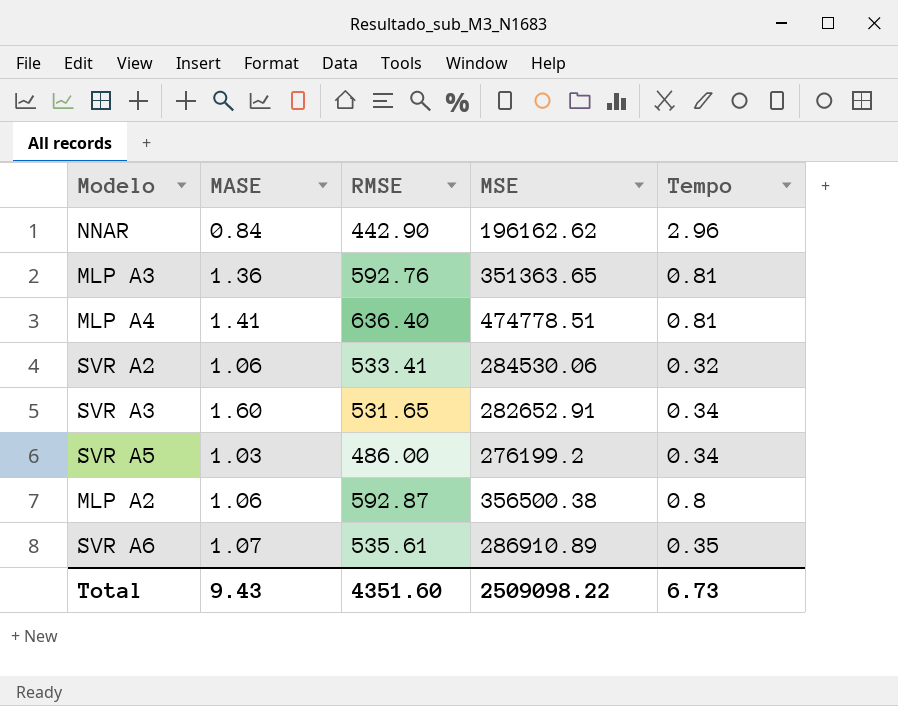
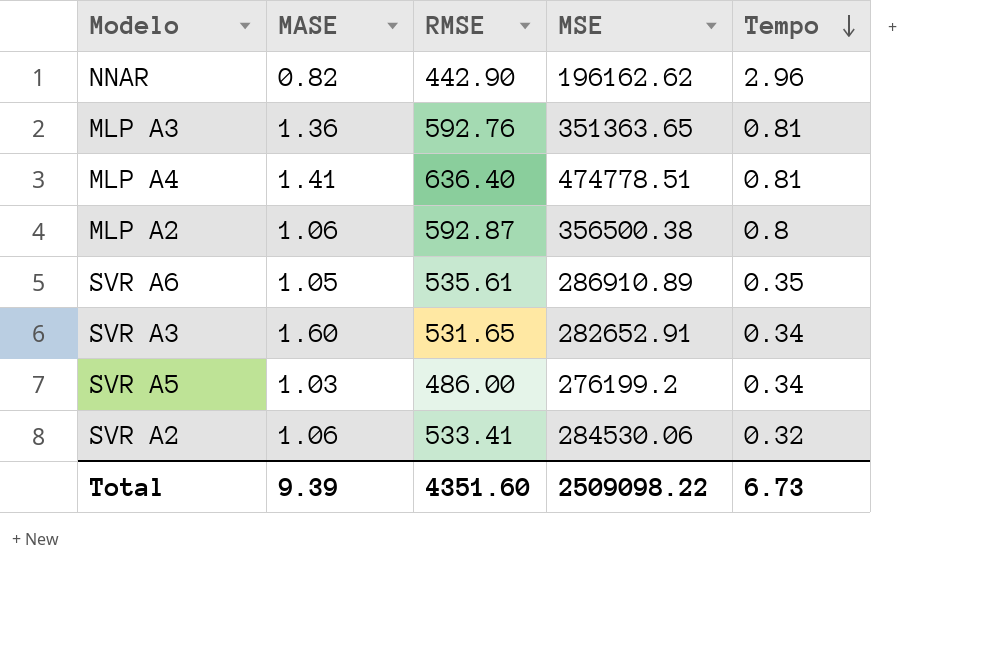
row order: none -> Tempo descending
NNAR | MASE: 0.84 -> 0.82
SVR A6 | MASE: 1.07 -> 1.05
Total | MASE: 9.43 -> 9.39

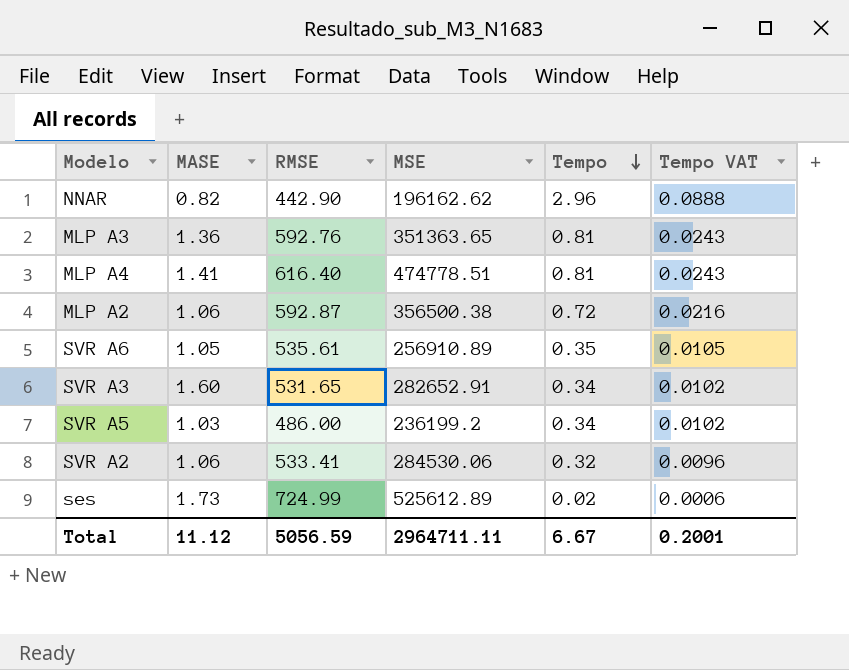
column Tempo VAT | formula: none -> [Tempo] * 0.03
MLP A4 | RMSE: 636.40 -> 616.40
MLP A2 | Tempo: 0.8 -> 0.72
SVR A6 | MSE: 286910.89 -> 256910.89
SVR A5 | MSE: 276199.2 -> 236199.2
row ses: none -> 1.73 | 724.99 | 525612.89 | 0.02 | 0.0006
Total | MASE: 9.39 -> 11.12
Total | RMSE: 4351.60 -> 5056.59
Total | MSE: 2509098.22 -> 2964711.11
Total | Tempo: 6.73 -> 6.67

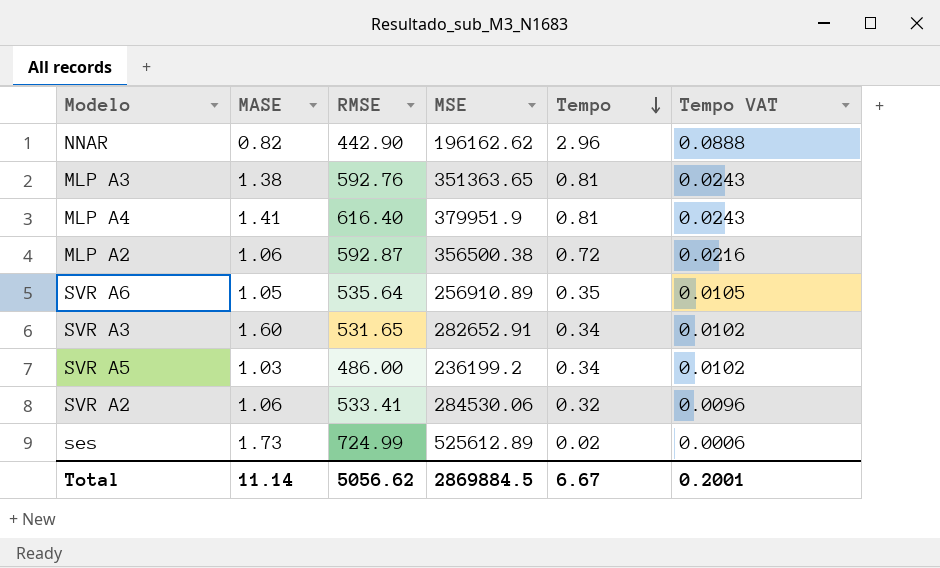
MLP A3 | MASE: 1.36 -> 1.38
MLP A4 | MSE: 474778.51 -> 379951.9
SVR A6 | RMSE: 535.61 -> 535.64
Total | MASE: 11.12 -> 11.14
Total | RMSE: 5056.59 -> 5056.62
Total | MSE: 2964711.11 -> 2869884.5

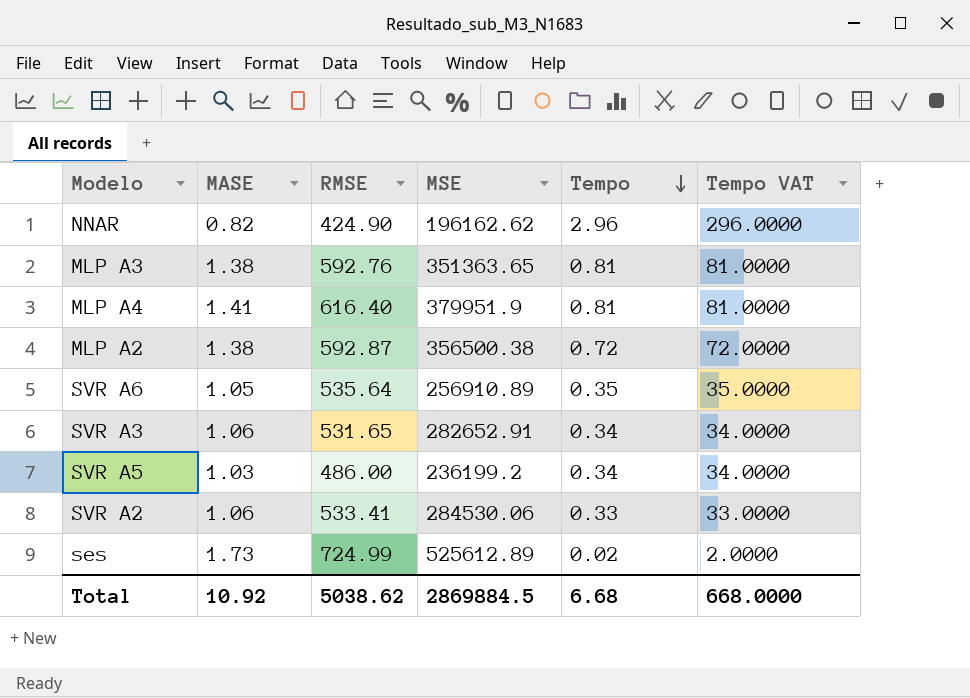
column Tempo VAT | formula: [Tempo] * 0.03 -> [Tempo] * 100
NNAR | RMSE: 442.90 -> 424.90
MLP A2 | MASE: 1.06 -> 1.38
SVR A3 | MASE: 1.60 -> 1.06
SVR A2 | Tempo: 0.32 -> 0.33
Total | MASE: 11.14 -> 10.92
Total | RMSE: 5056.62 -> 5038.62
Total | Tempo: 6.67 -> 6.68
Total | Tempo VAT: 0.2001 -> 668.0000

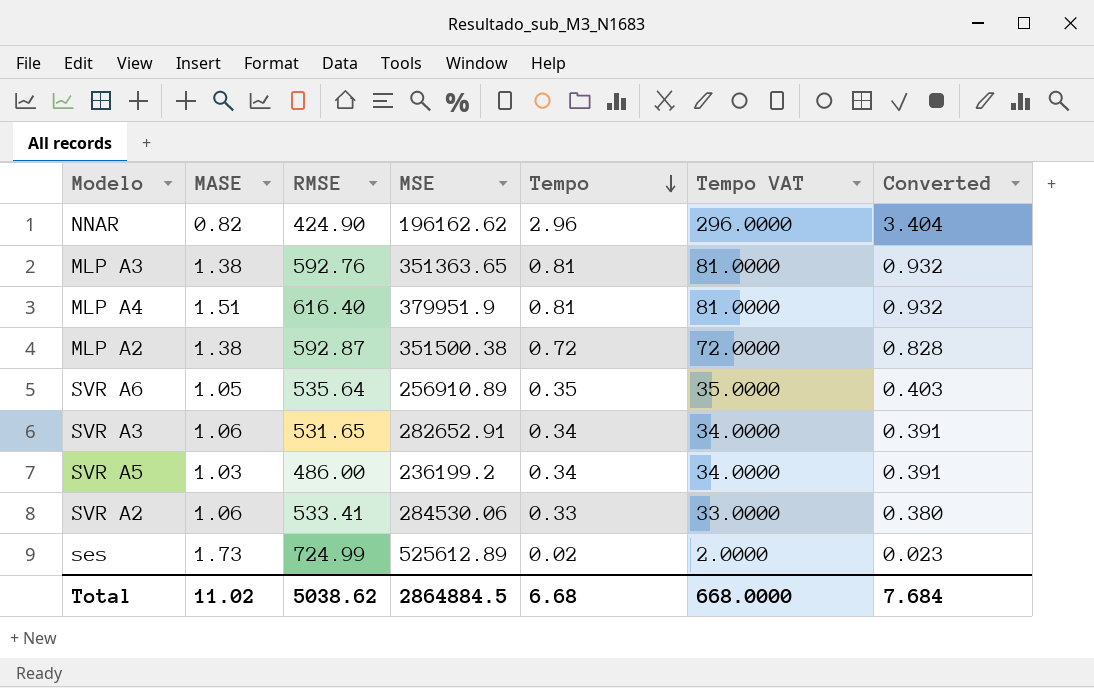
column Converted | formula: none -> [Tempo] * 1.15
MLP A4 | MASE: 1.41 -> 1.51
MLP A2 | MSE: 356500.38 -> 351500.38
Total | MASE: 10.92 -> 11.02
Total | MSE: 2869884.5 -> 2864884.5

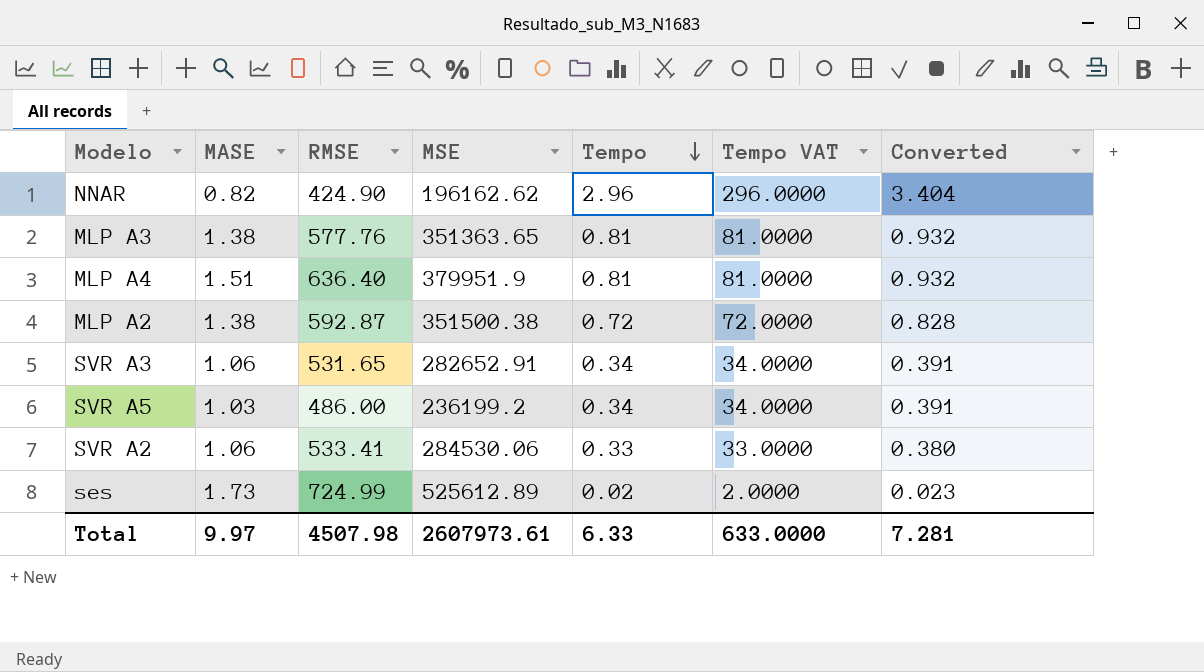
row SVR A6: 1.05 | 535.64 | 256910.89 | 0.35 | 35.0000 | 0.403 -> none
MLP A3 | RMSE: 592.76 -> 577.76
MLP A4 | RMSE: 616.40 -> 636.40
Total | MASE: 11.02 -> 9.97
Total | RMSE: 5038.62 -> 4507.98
Total | MSE: 2864884.5 -> 2607973.61
Total | Tempo: 6.68 -> 6.33
Total | Tempo VAT: 668.0000 -> 633.0000
Total | Converted: 7.684 -> 7.281

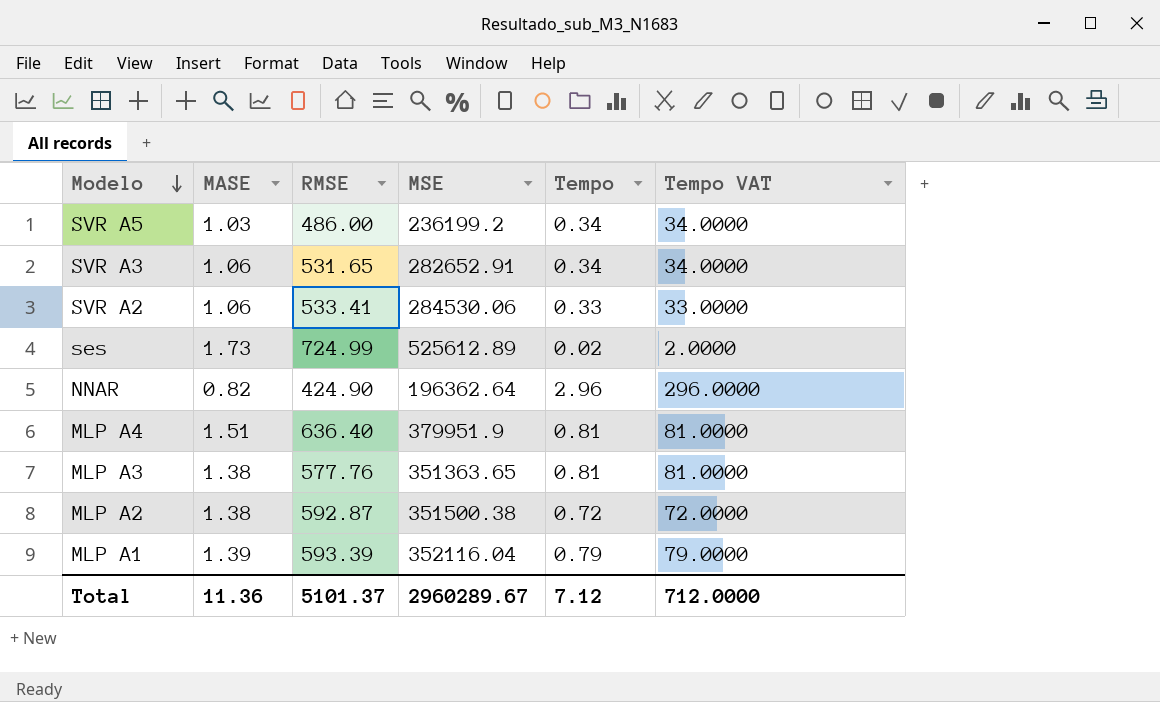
row order: Tempo descending -> Modelo descending
column Converted | formula: [Tempo] * 1.15 -> none
NNAR | MSE: 196162.62 -> 196362.64
row MLP A1: none -> 1.39 | 593.39 | 352116.04 | 0.79 | 79.0000
Total | MASE: 9.97 -> 11.36
Total | RMSE: 4507.98 -> 5101.37
Total | MSE: 2607973.61 -> 2960289.67
Total | Tempo: 6.33 -> 7.12
Total | Tempo VAT: 633.0000 -> 712.0000

